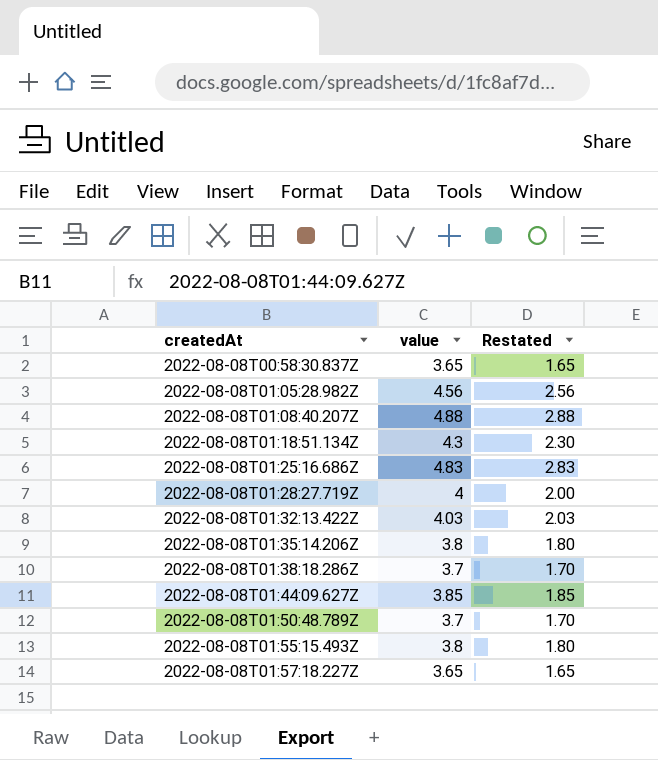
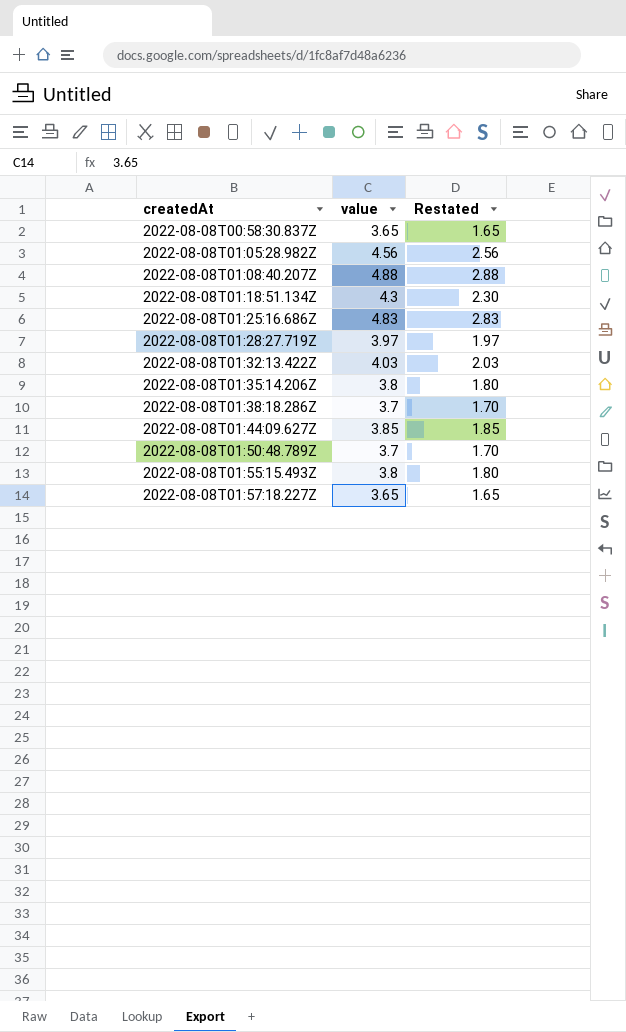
2022-08-08T01:28:27.719Z | value: 4 -> 3.97
2022-08-08T01:28:27.719Z | Restated: 2.00 -> 1.97

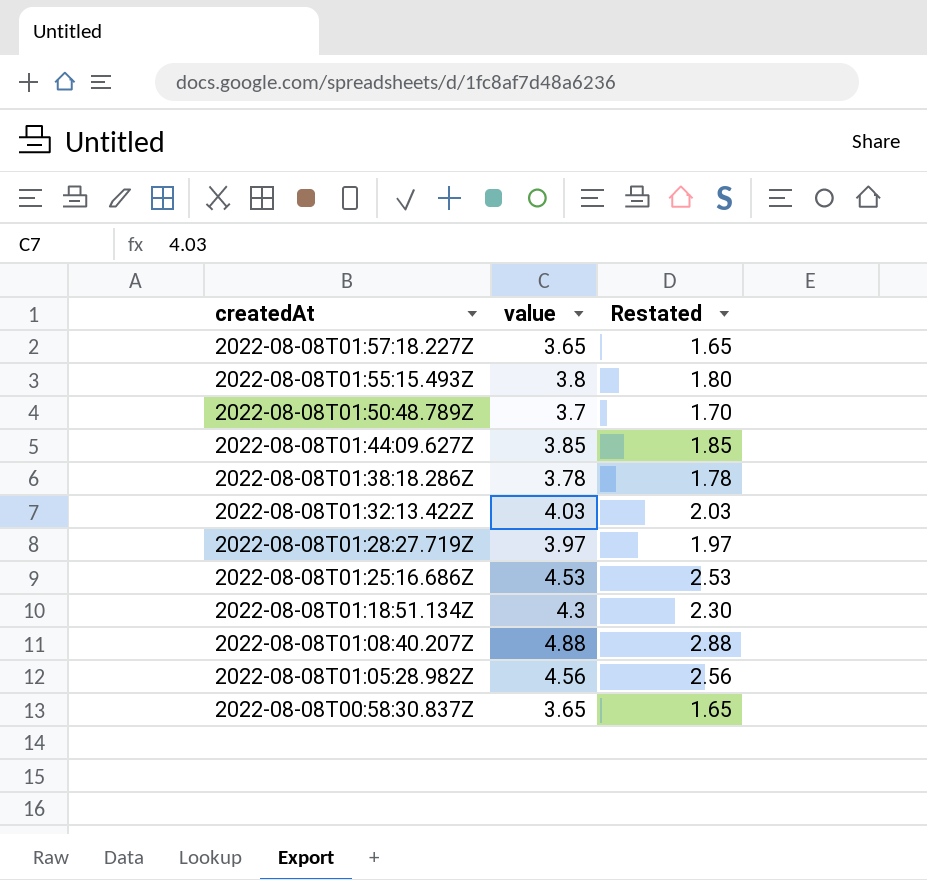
row order: createdAt ascending -> createdAt descending
row 2022-08-08T01:35:14.206Z: 3.8 | 1.80 -> none
2022-08-08T01:38:18.286Z | value: 3.7 -> 3.78
2022-08-08T01:38:18.286Z | Restated: 1.70 -> 1.78
2022-08-08T01:25:16.686Z | value: 4.83 -> 4.53
2022-08-08T01:25:16.686Z | Restated: 2.83 -> 2.53

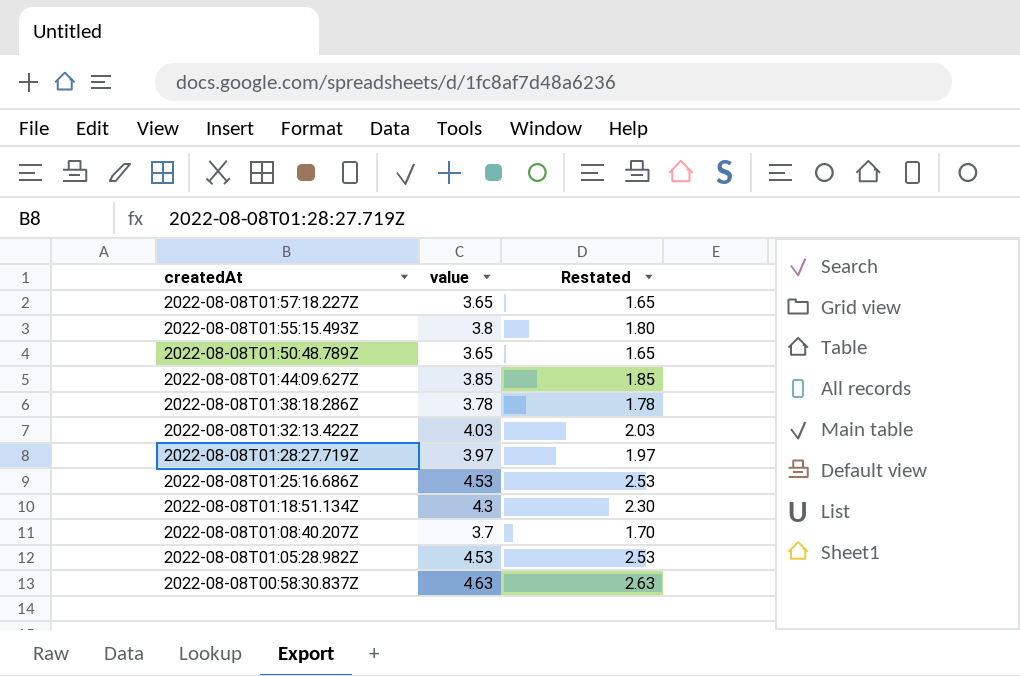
2022-08-08T01:50:48.789Z | value: 3.7 -> 3.65
2022-08-08T01:50:48.789Z | Restated: 1.70 -> 1.65
2022-08-08T01:08:40.207Z | value: 4.88 -> 3.7
2022-08-08T01:08:40.207Z | Restated: 2.88 -> 1.70
2022-08-08T01:05:28.982Z | value: 4.56 -> 4.53
2022-08-08T01:05:28.982Z | Restated: 2.56 -> 2.53
2022-08-08T00:58:30.837Z | value: 3.65 -> 4.63
2022-08-08T00:58:30.837Z | Restated: 1.65 -> 2.63

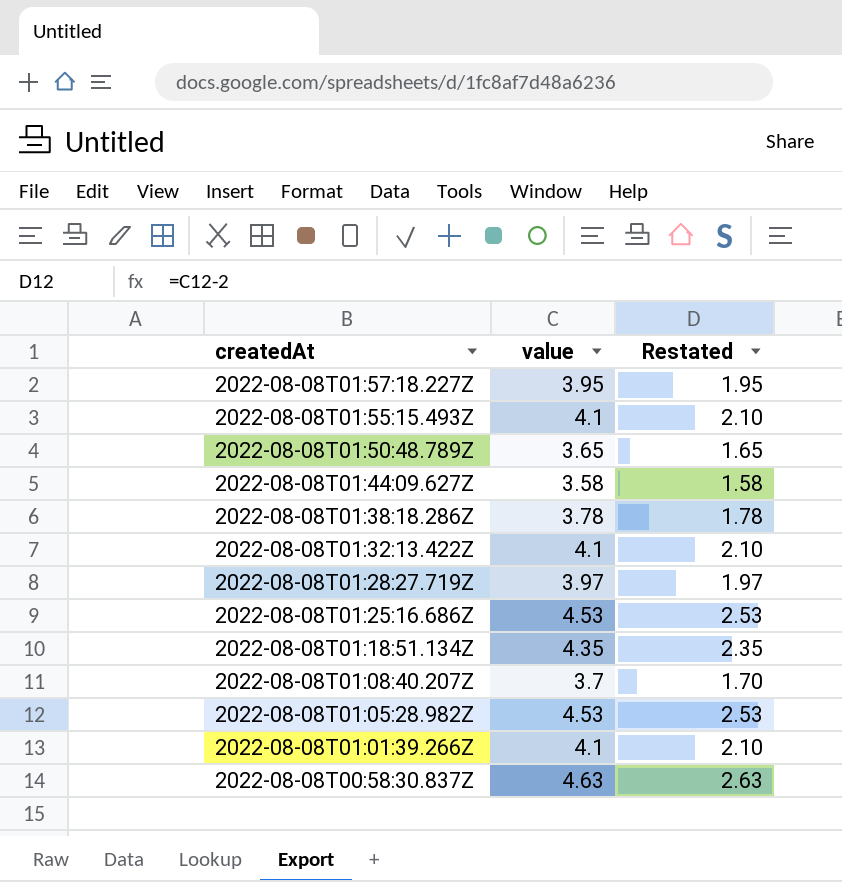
2022-08-08T01:57:18.227Z | value: 3.65 -> 3.95
2022-08-08T01:57:18.227Z | Restated: 1.65 -> 1.95
2022-08-08T01:55:15.493Z | value: 3.8 -> 4.1
2022-08-08T01:55:15.493Z | Restated: 1.80 -> 2.10
2022-08-08T01:44:09.627Z | value: 3.85 -> 3.58
2022-08-08T01:44:09.627Z | Restated: 1.85 -> 1.58
2022-08-08T01:32:13.422Z | value: 4.03 -> 4.1
2022-08-08T01:32:13.422Z | Restated: 2.03 -> 2.10
2022-08-08T01:18:51.134Z | value: 4.3 -> 4.35
2022-08-08T01:18:51.134Z | Restated: 2.30 -> 2.35
row 2022-08-08T01:01:39.266Z: none -> 4.1 | 2.10

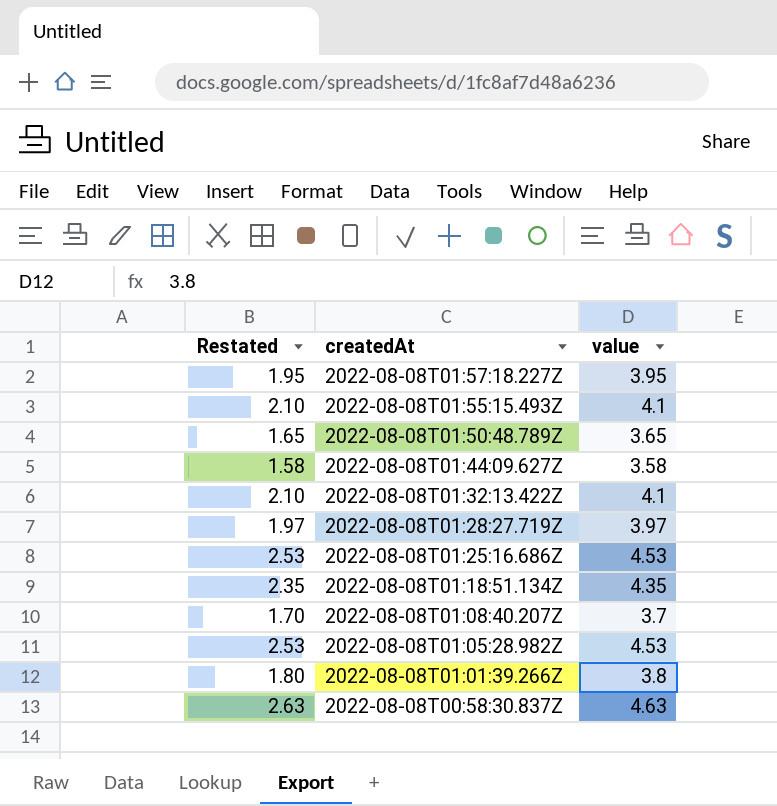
column Restated | position: 3 -> 1
row 2022-08-08T01:38:18.286Z: 3.78 | 1.78 -> none
2022-08-08T01:01:39.266Z | Restated: 2.10 -> 1.80
2022-08-08T01:01:39.266Z | value: 4.1 -> 3.8

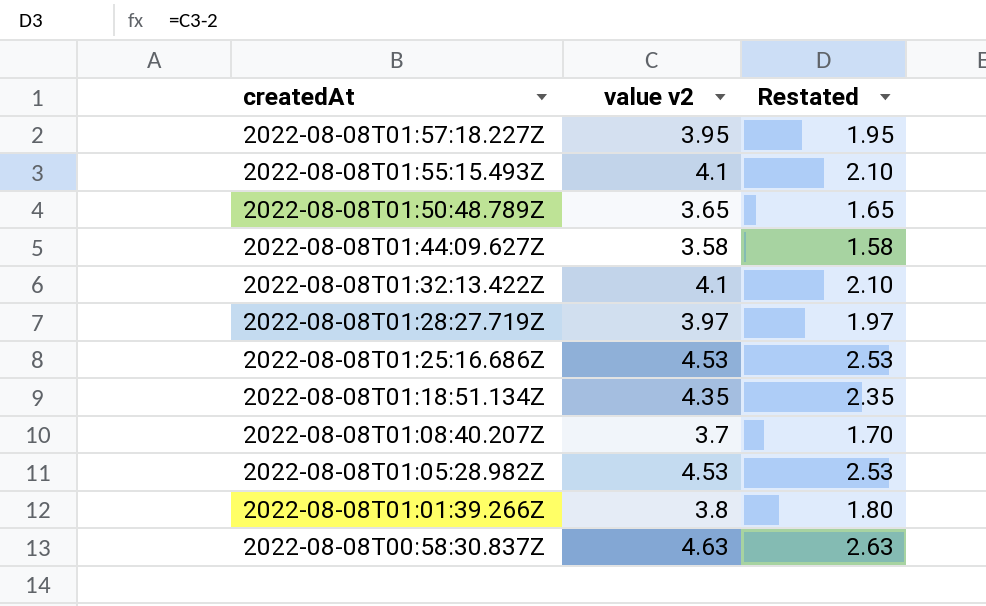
column name: value -> value v2
column Restated | position: 1 -> 3

